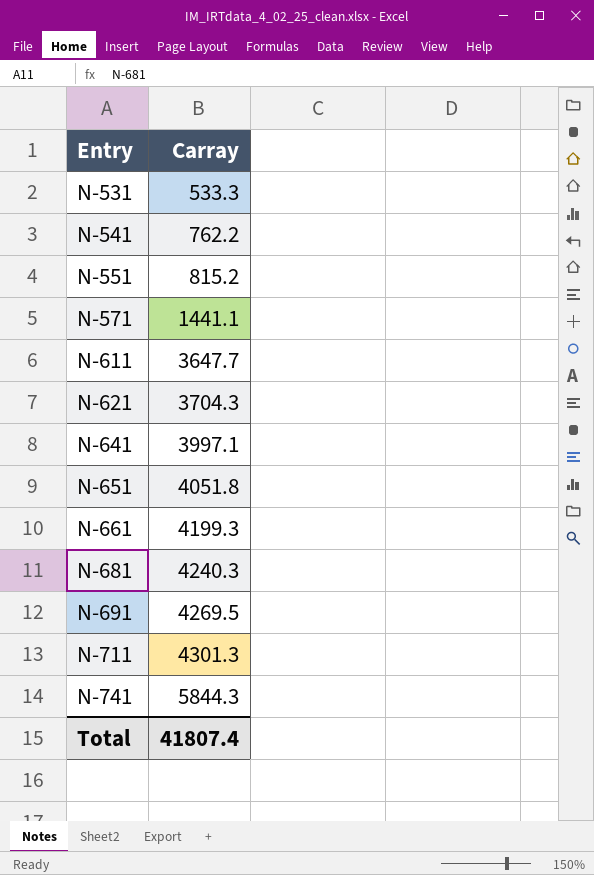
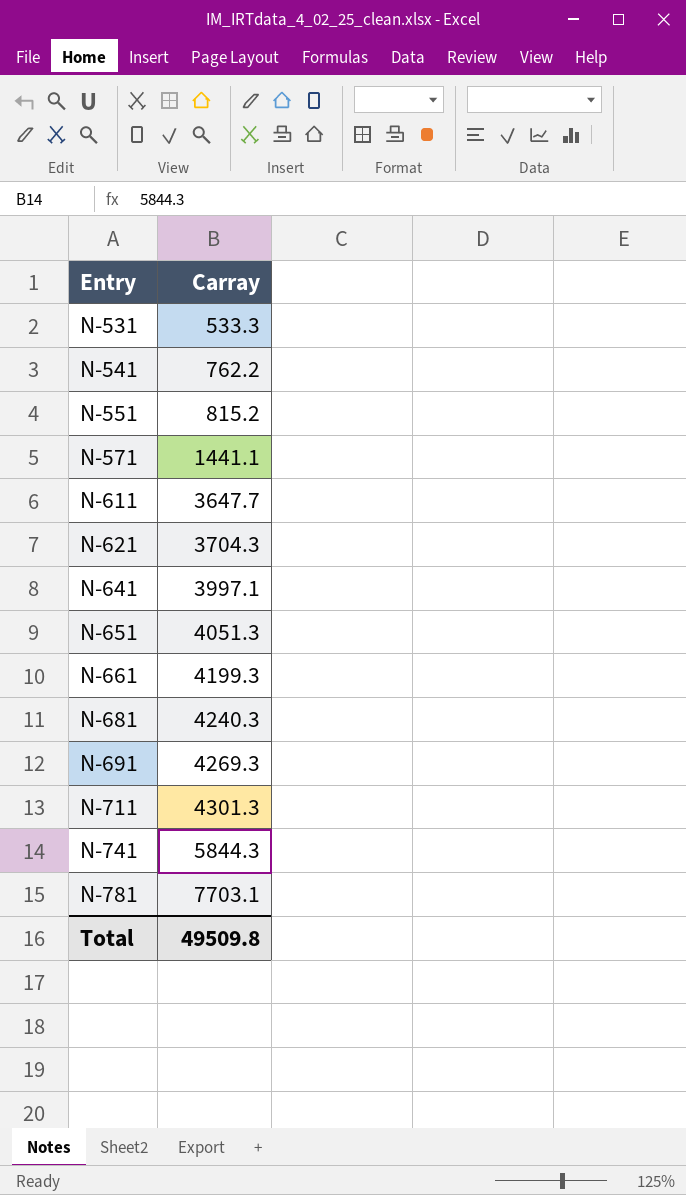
N-651 | Carray: 4051.8 -> 4051.3
N-691 | Carray: 4269.5 -> 4269.3
row N-781: none -> 7703.1
Total | Carray: 41807.4 -> 49509.8

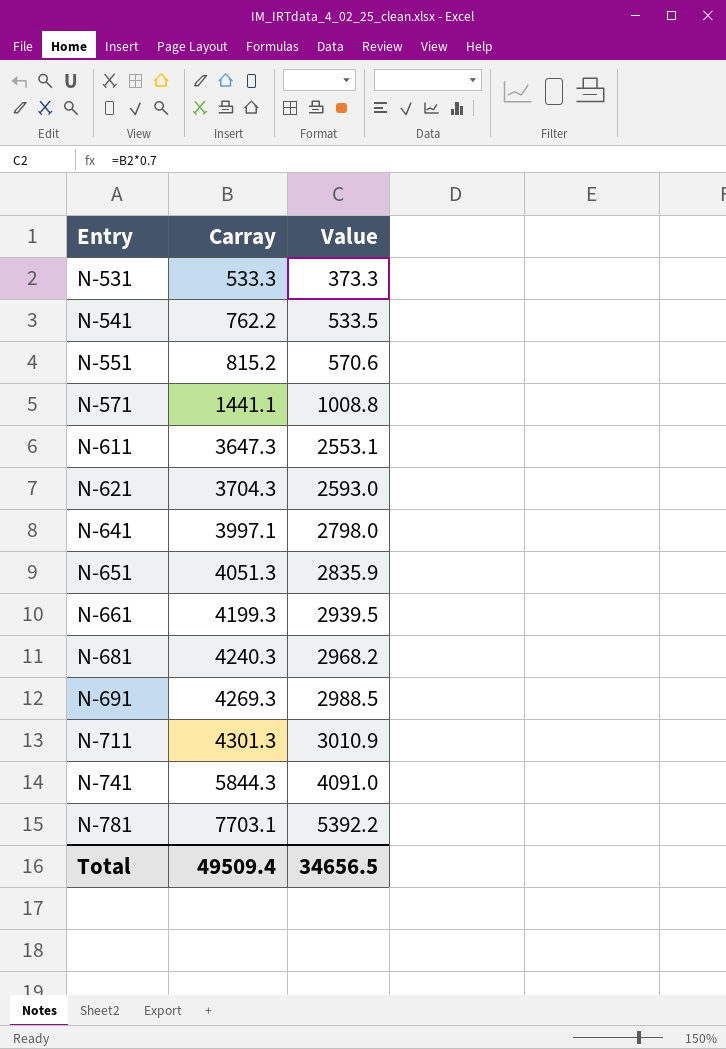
column Value | formula: none -> [Carray] * 0.7
N-611 | Carray: 3647.7 -> 3647.3
Total | Carray: 49509.8 -> 49509.4

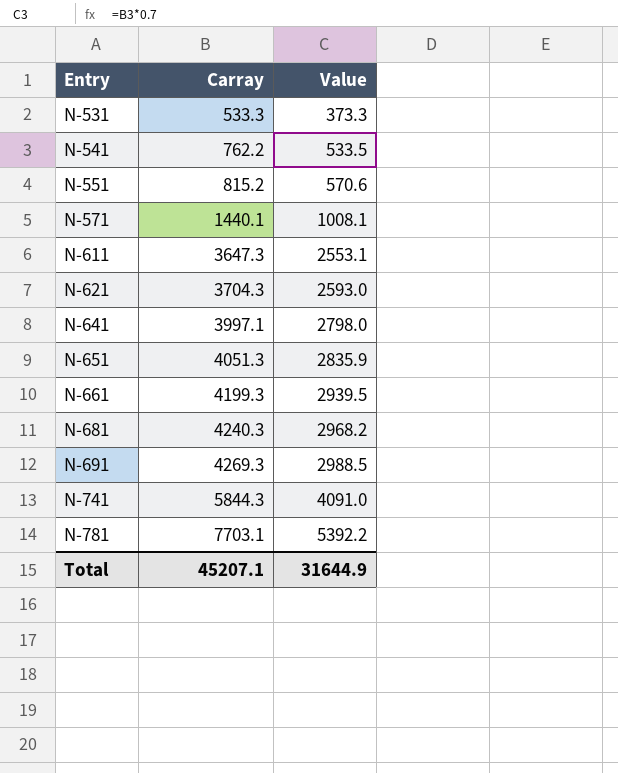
row N-711: 4301.3 | 3010.9 -> none
N-571 | Carray: 1441.1 -> 1440.1
N-571 | Value: 1008.8 -> 1008.1
Total | Carray: 49509.4 -> 45207.1
Total | Value: 34656.5 -> 31644.9

